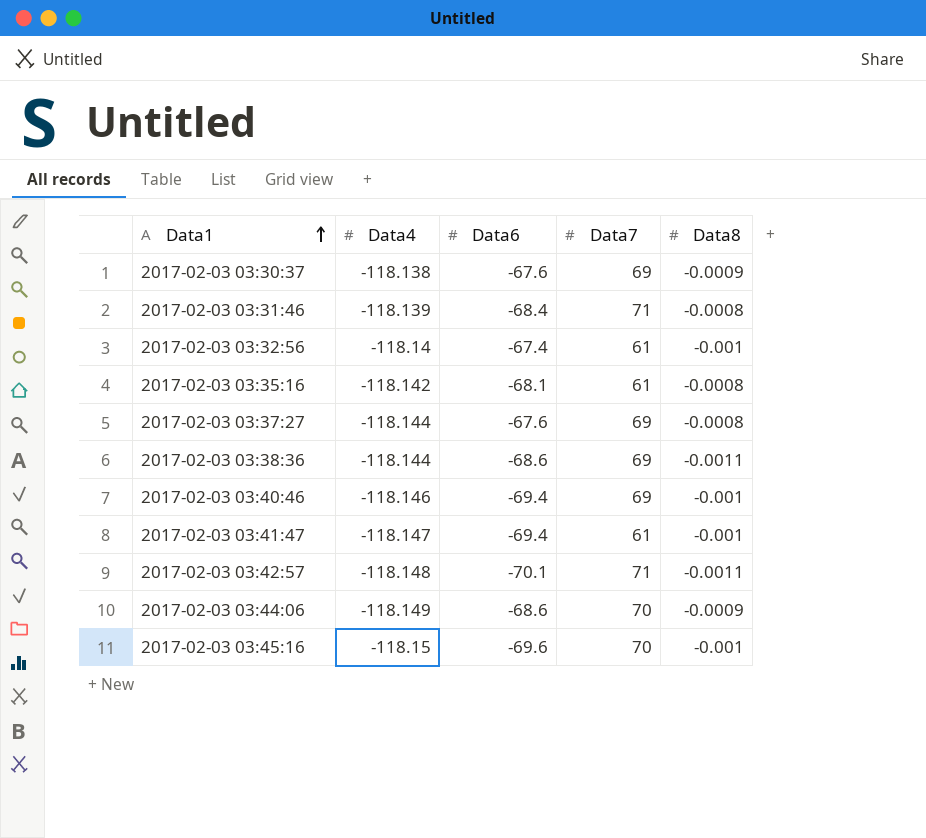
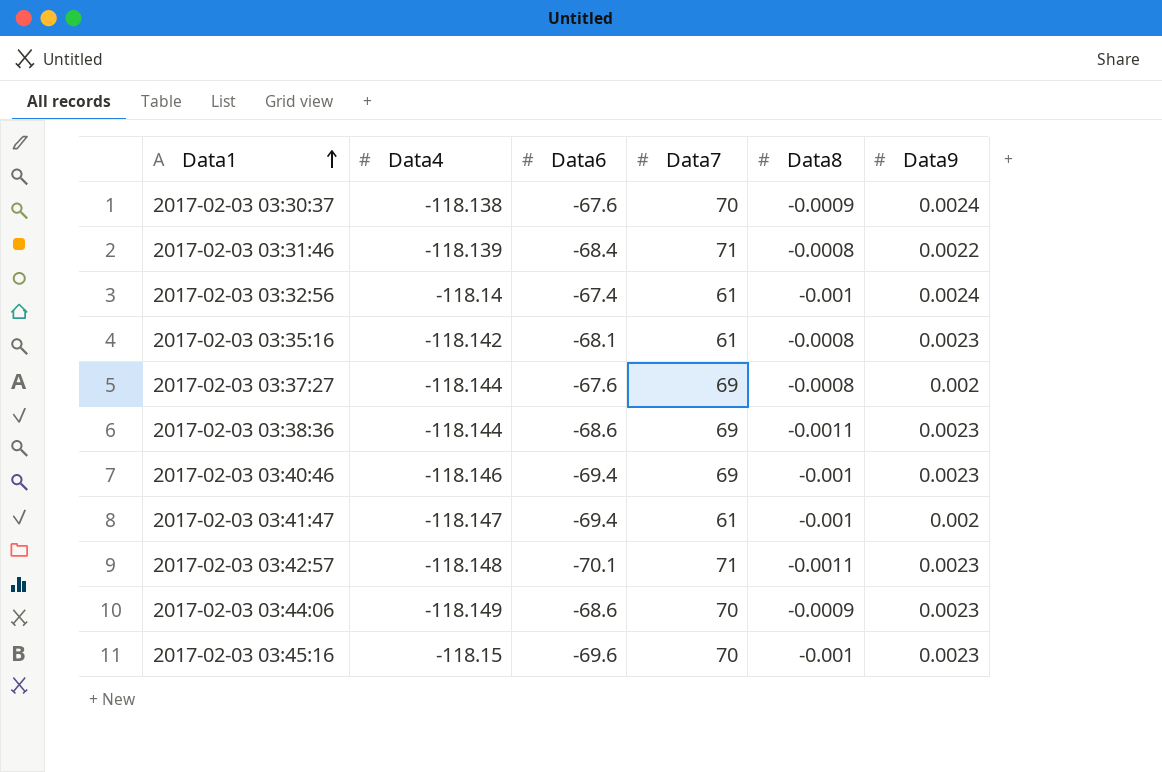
column Data9 | position: none -> 6
2017-02-03 03:30:37 | Data7: 69 -> 70

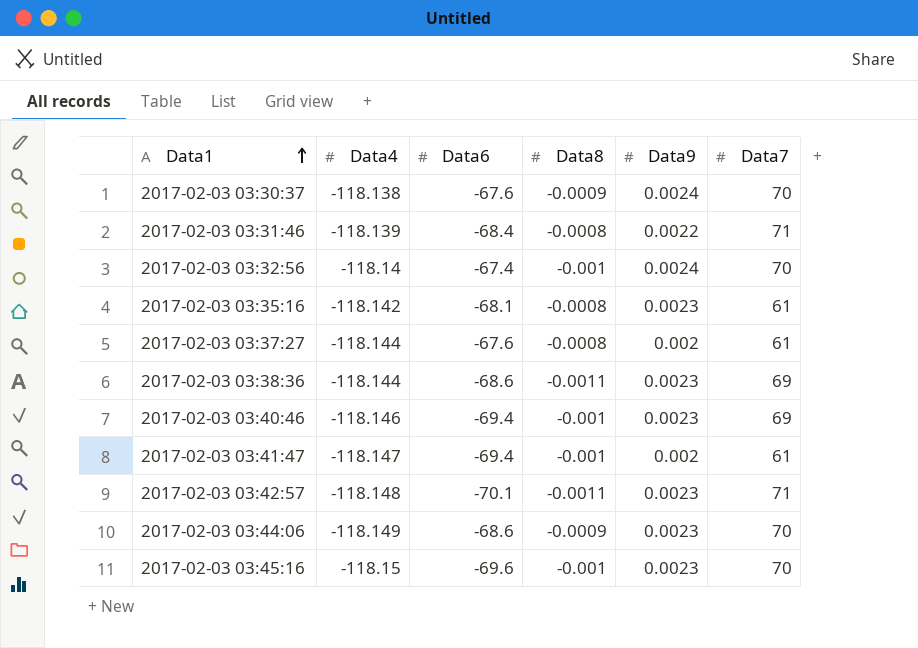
column Data7 | position: 4 -> 6
2017-02-03 03:32:56 | Data7: 61 -> 70
2017-02-03 03:37:27 | Data7: 69 -> 61

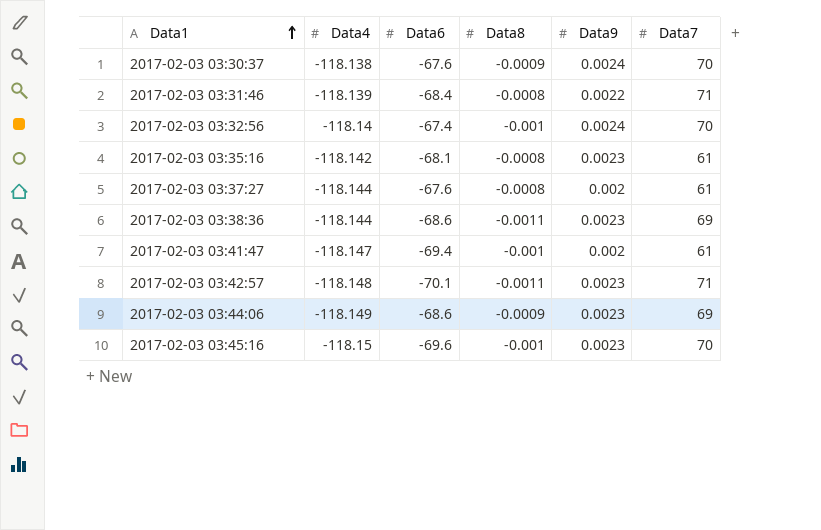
row 2017-02-03 03:40:46: -118.146 | -69.4 | -0.001 | 0.0023 | 69 -> none
2017-02-03 03:44:06 | Data7: 70 -> 69

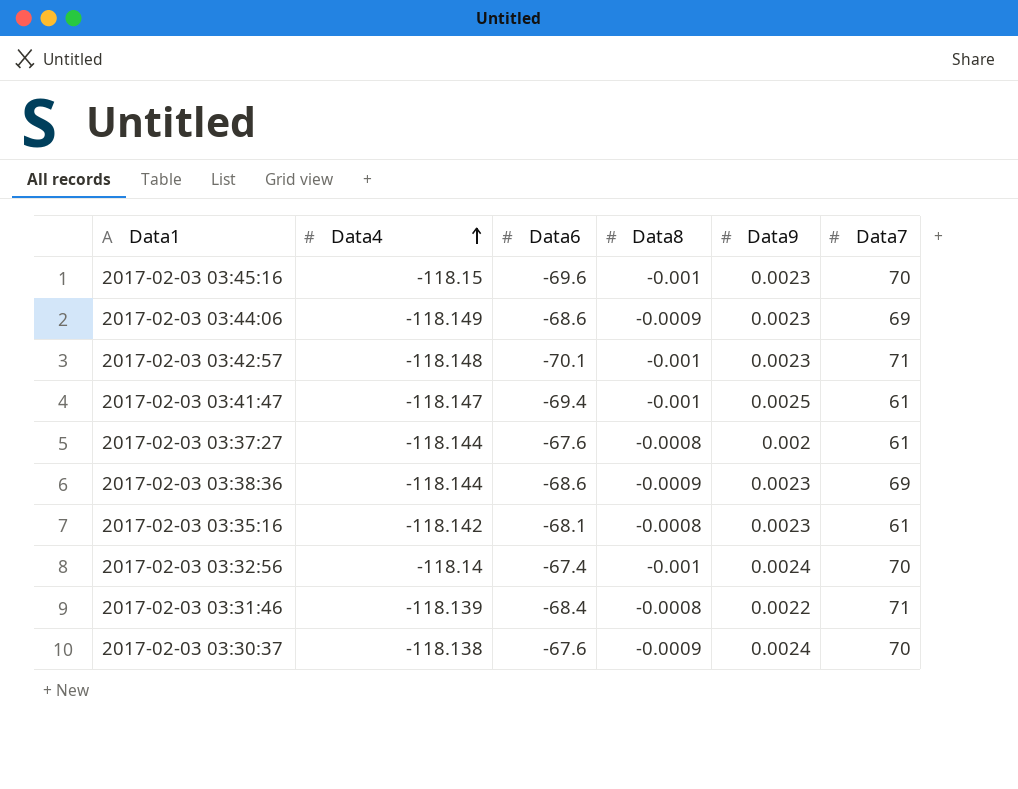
row order: Data1 ascending -> Data4 ascending
2017-02-03 03:42:57 | Data8: -0.0011 -> -0.001
2017-02-03 03:41:47 | Data9: 0.002 -> 0.0025
2017-02-03 03:38:36 | Data8: -0.0011 -> -0.0009

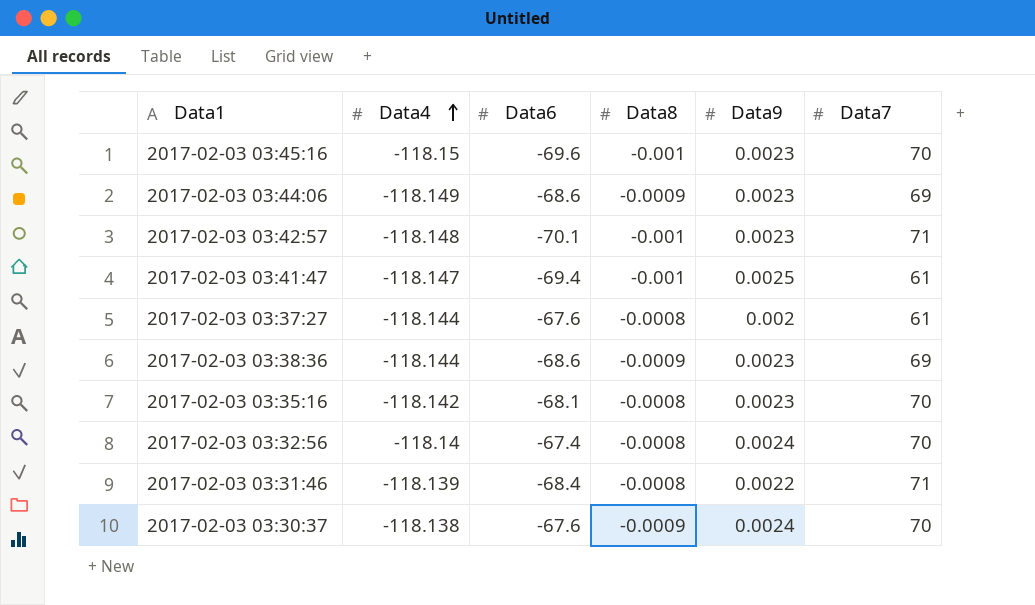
2017-02-03 03:35:16 | Data7: 61 -> 70
2017-02-03 03:32:56 | Data8: -0.001 -> -0.0008

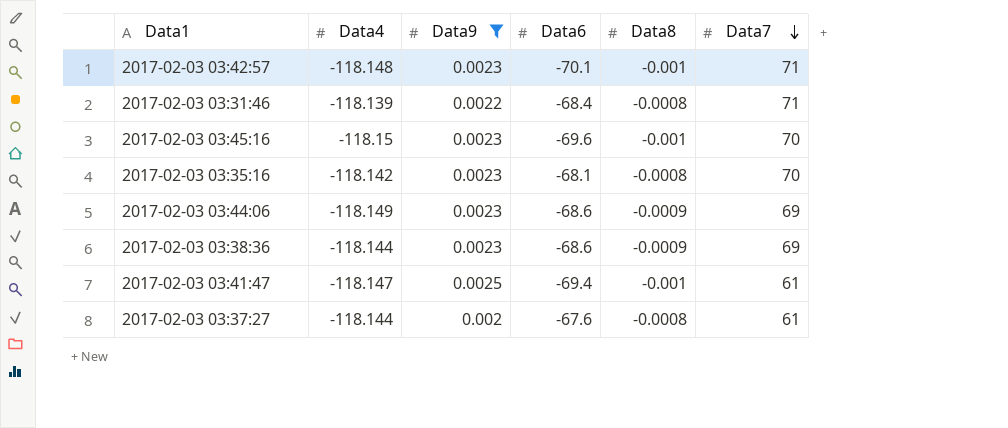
filter: none -> Data9 != 0.0024
row order: Data4 ascending -> Data7 descending
column Data9 | position: 5 -> 3

